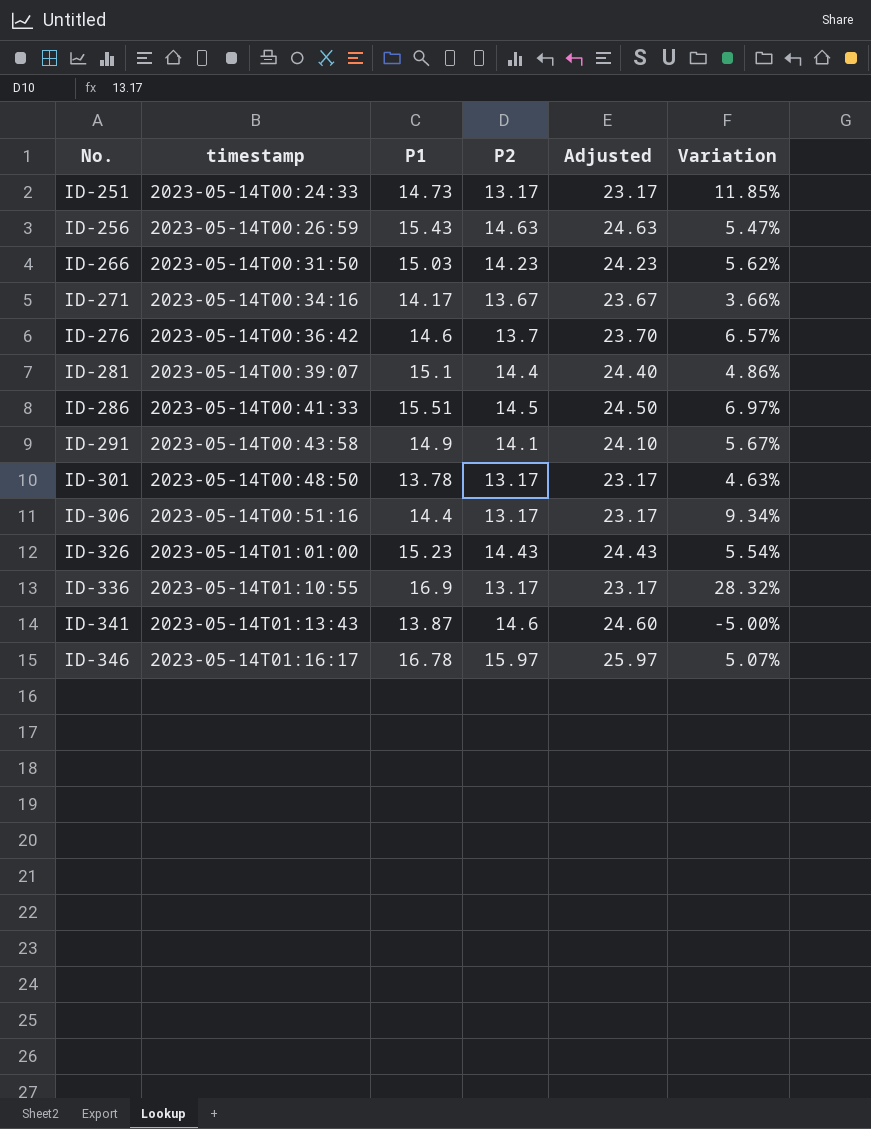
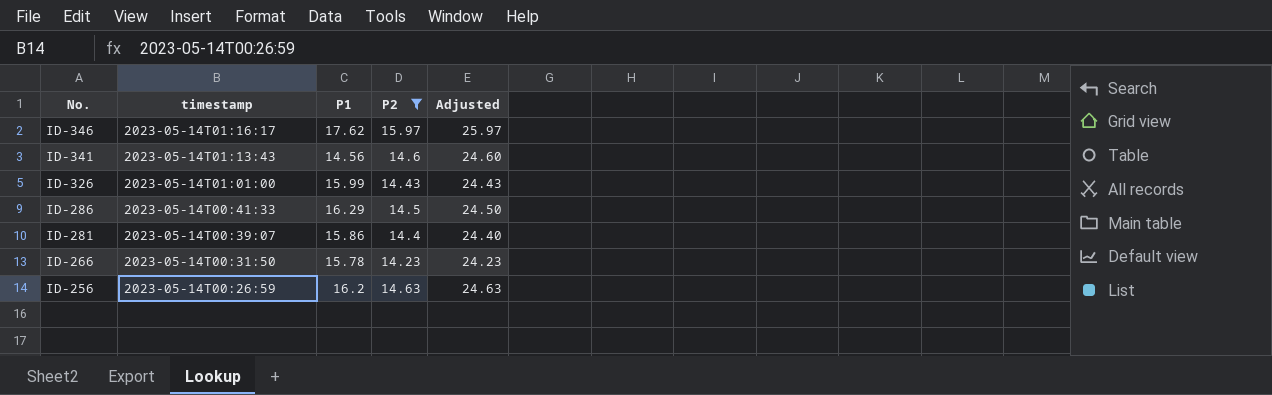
filter: none -> P2 >= 14.23
row order: No. ascending -> No. descending
column Variation | formula: ([P1] - [P2]) / [P2] -> none
ID-346 | P1: 16.78 -> 17.62
ID-341 | P1: 13.87 -> 14.56
ID-326 | P1: 15.23 -> 15.99
ID-286 | P1: 15.51 -> 16.29
ID-281 | P1: 15.1 -> 15.86
ID-266 | P1: 15.03 -> 15.78
ID-256 | P1: 15.43 -> 16.2

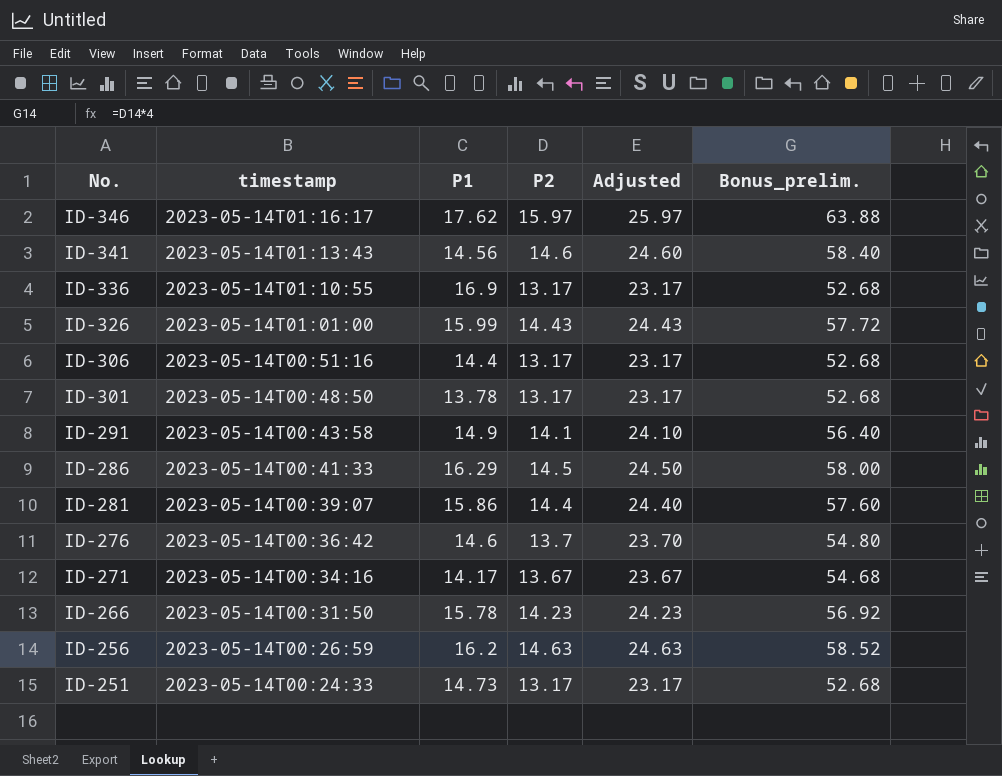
filter: P2 >= 14.23 -> none
column Bonus_prelim. | formula: none -> [P2] * 4

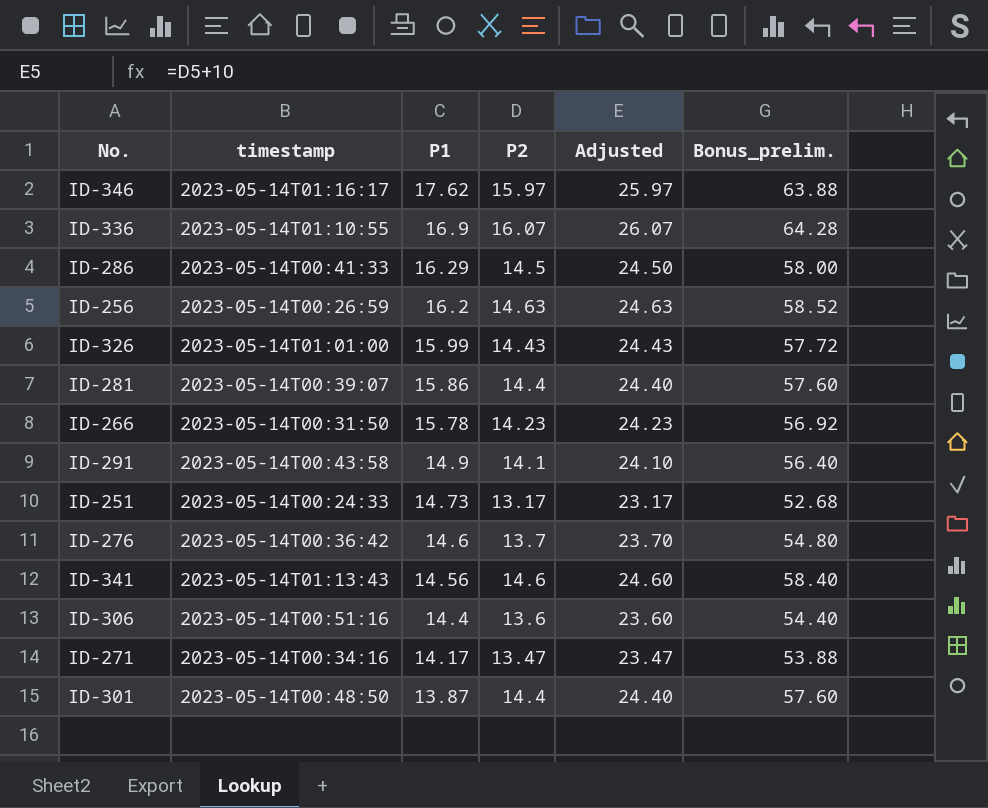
row order: No. descending -> P1 descending
ID-336 | P2: 13.17 -> 16.07
ID-336 | Adjusted: 23.17 -> 26.07
ID-336 | Bonus_prelim.: 52.68 -> 64.28
ID-306 | P2: 13.17 -> 13.6
ID-306 | Adjusted: 23.17 -> 23.60
ID-306 | Bonus_prelim.: 52.68 -> 54.40
ID-271 | P2: 13.67 -> 13.47
ID-271 | Adjusted: 23.67 -> 23.47
ID-271 | Bonus_prelim.: 54.68 -> 53.88
ID-301 | P1: 13.78 -> 13.87
ID-301 | P2: 13.17 -> 14.4
ID-301 | Adjusted: 23.17 -> 24.40
ID-301 | Bonus_prelim.: 52.68 -> 57.60

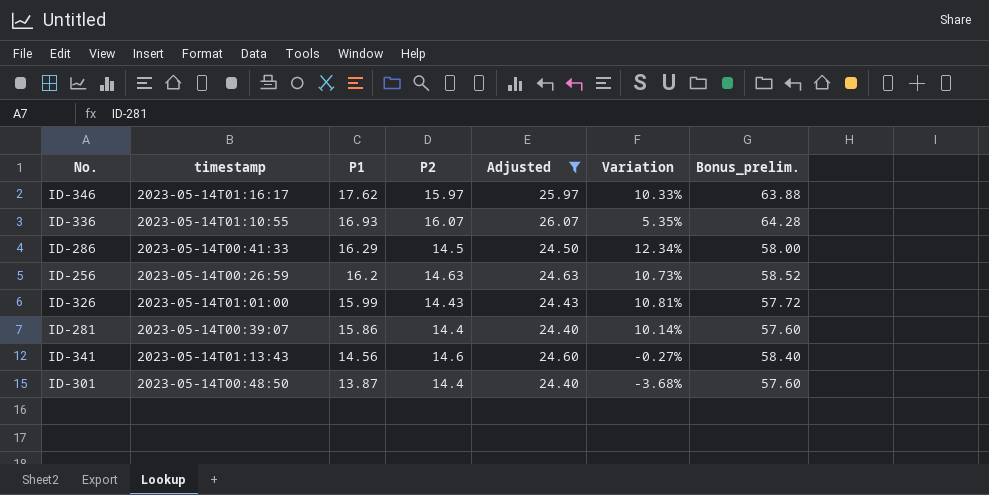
filter: none -> Adjusted >= 24.40
column Variation | formula: none -> ([P1] - [P2]) / [P2]
ID-336 | P1: 16.9 -> 16.93

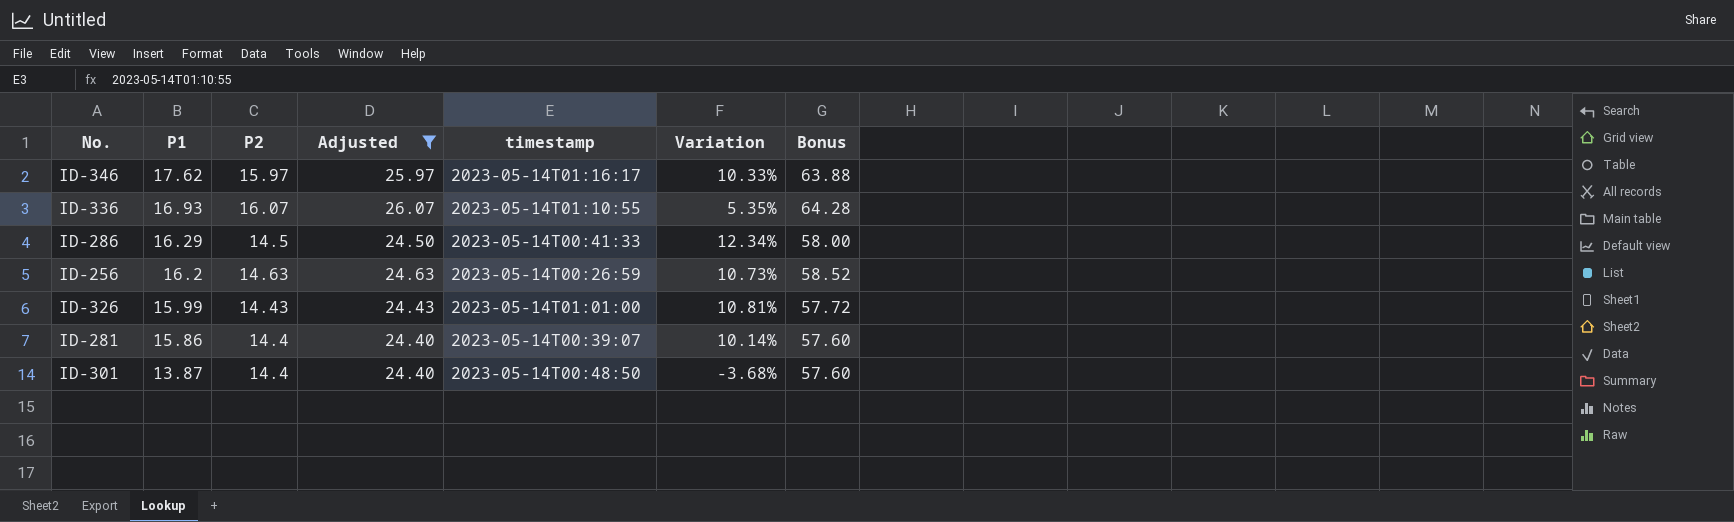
column timestamp | position: 2 -> 5
column name: Bonus_prelim. -> Bonus
row ID-341: 2023-05-14T01:13:43 | 14.56 | 14.6 | 24.60 | -0.27% | 58.40 -> none

